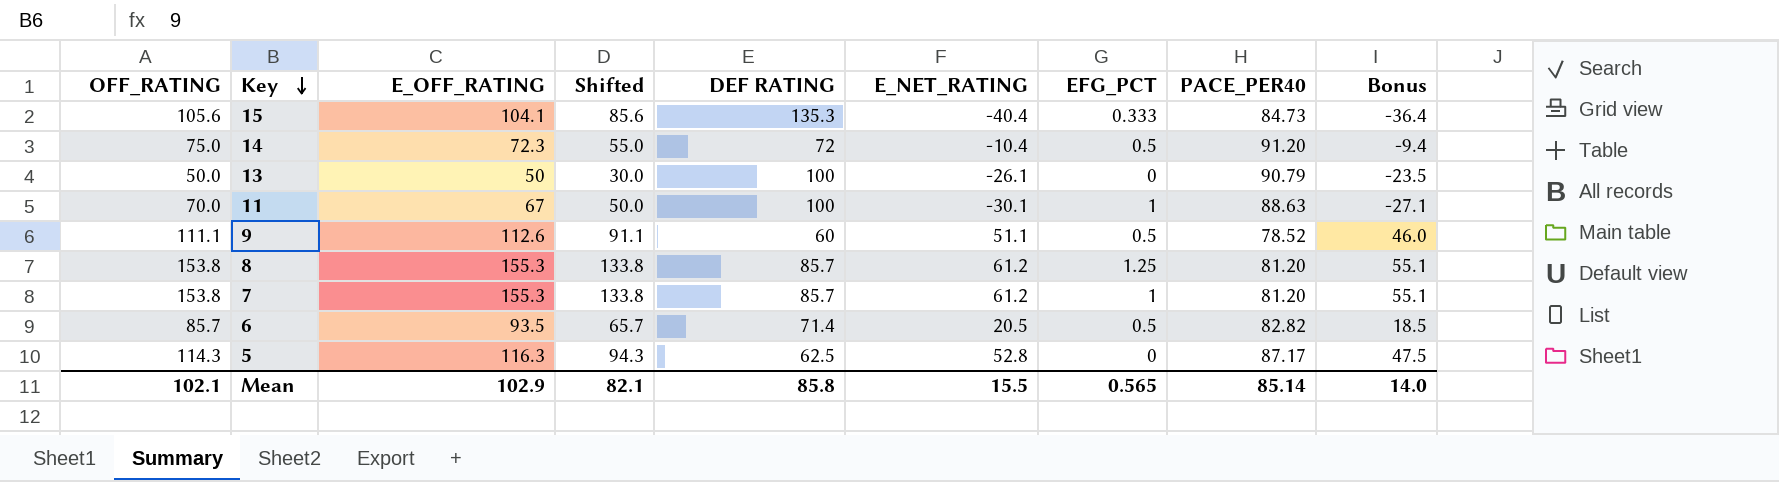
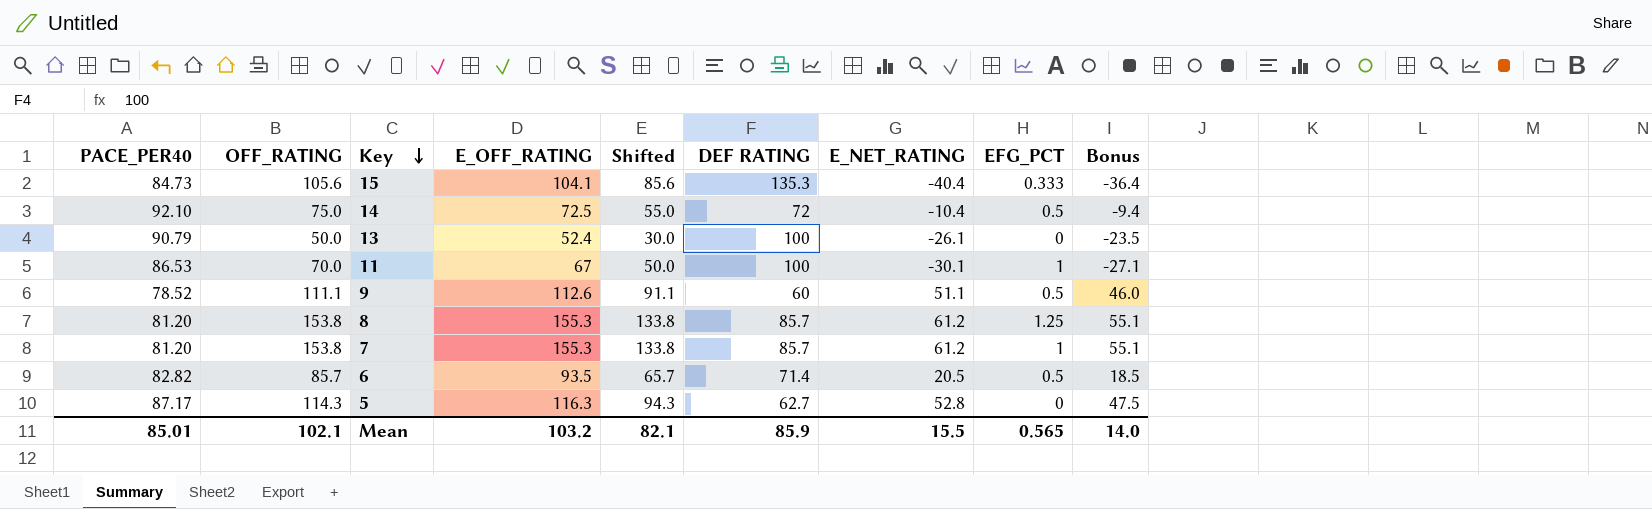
column PACE_PER40 | position: 8 -> 1
14 | PACE_PER40: 91.20 -> 92.10
14 | E_OFF_RATING: 72.3 -> 72.5
13 | E_OFF_RATING: 50 -> 52.4
11 | PACE_PER40: 88.63 -> 86.53
5 | DEF RATING: 62.5 -> 62.7
Mean | PACE_PER40: 85.14 -> 85.01
Mean | E_OFF_RATING: 102.9 -> 103.2
Mean | DEF RATING: 85.8 -> 85.9

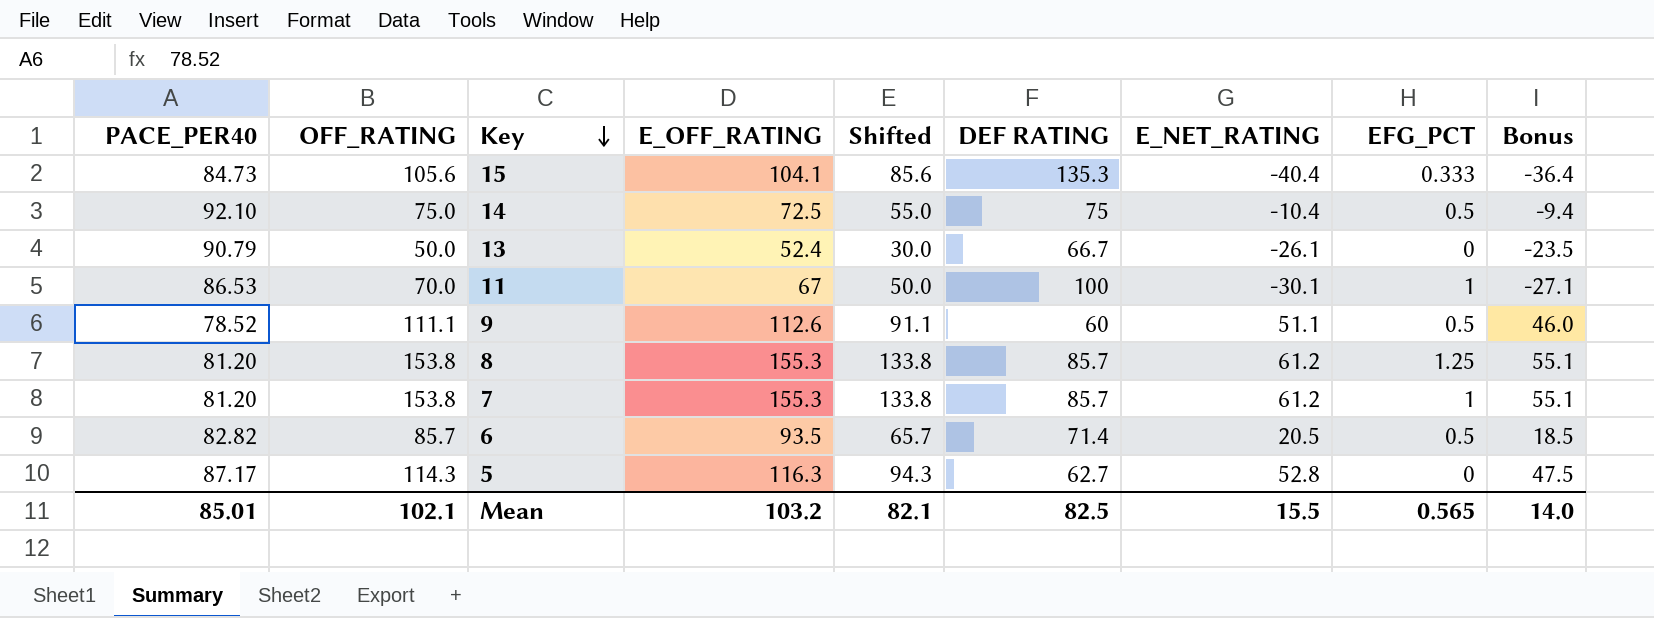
14 | DEF RATING: 72 -> 75
13 | DEF RATING: 100 -> 66.7
Mean | DEF RATING: 85.9 -> 82.5

